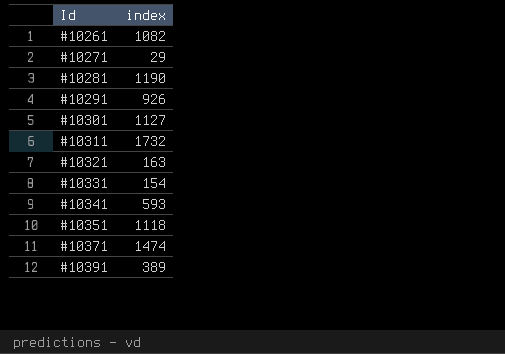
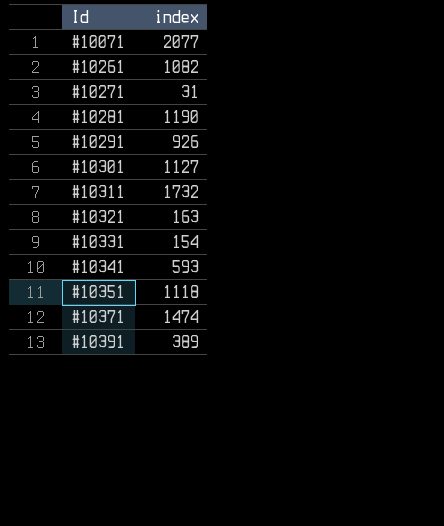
row #10071: none -> 2077
#10271 | index: 29 -> 31

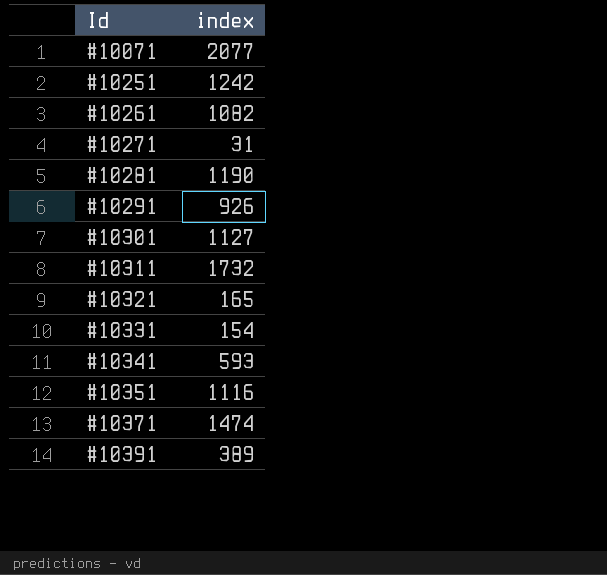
row #10251: none -> 1242
#10321 | index: 163 -> 165
#10351 | index: 1118 -> 1116

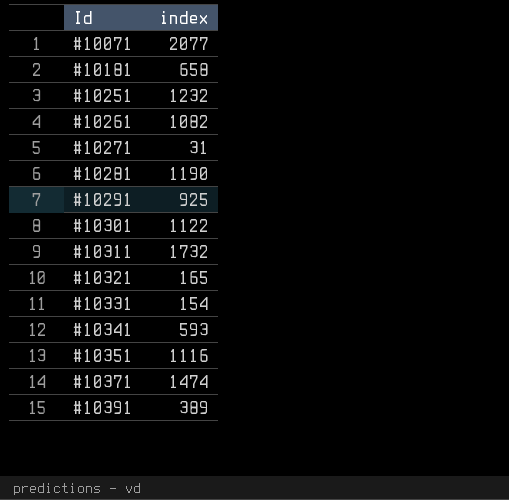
row #10181: none -> 658
#10251 | index: 1242 -> 1232
#10291 | index: 926 -> 925
#10301 | index: 1127 -> 1122

